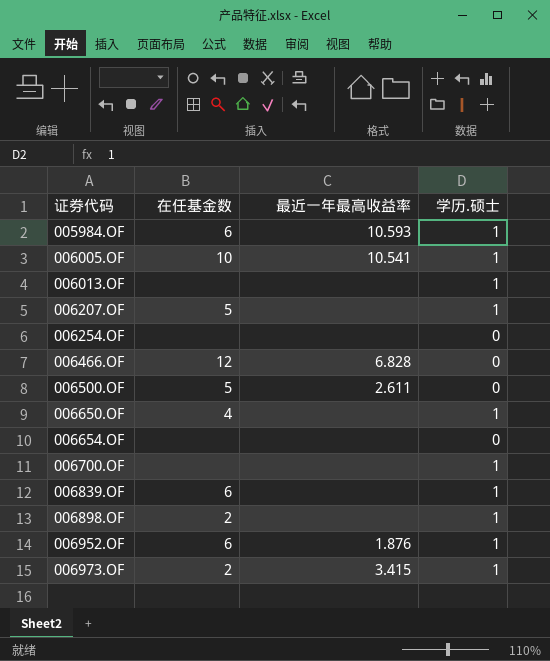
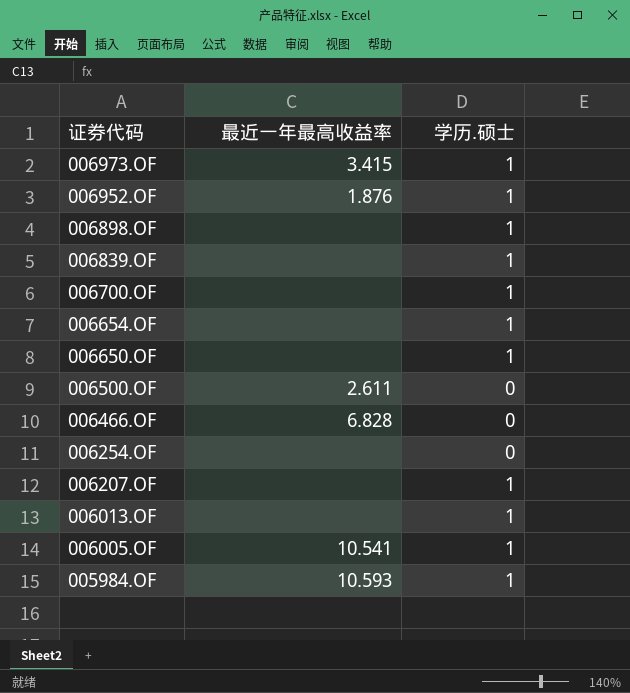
row order: 证券代码 ascending -> 证券代码 descending
column 在任基金数 | position: 2 -> none
006654.OF | 学历.硕士: 0 -> 1

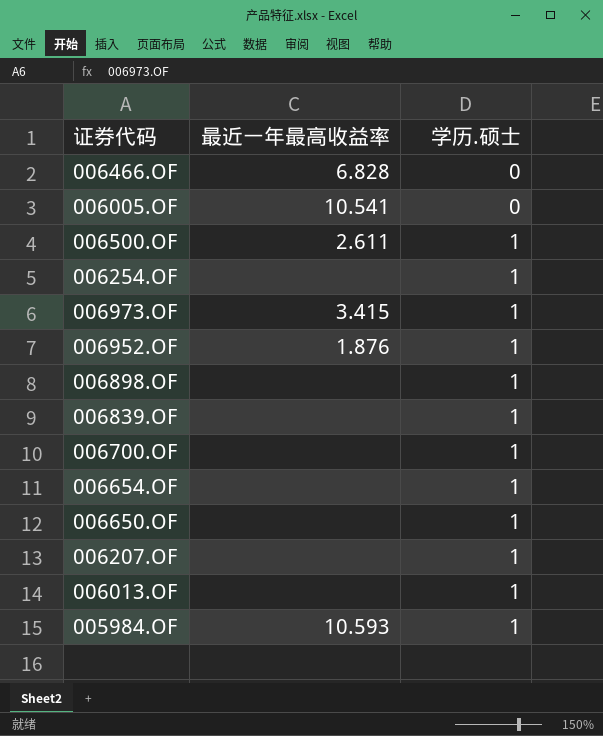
row order: 证券代码 descending -> 学历.硕士 ascending
006005.OF | 学历.硕士: 1 -> 0
006500.OF | 学历.硕士: 0 -> 1
006254.OF | 学历.硕士: 0 -> 1

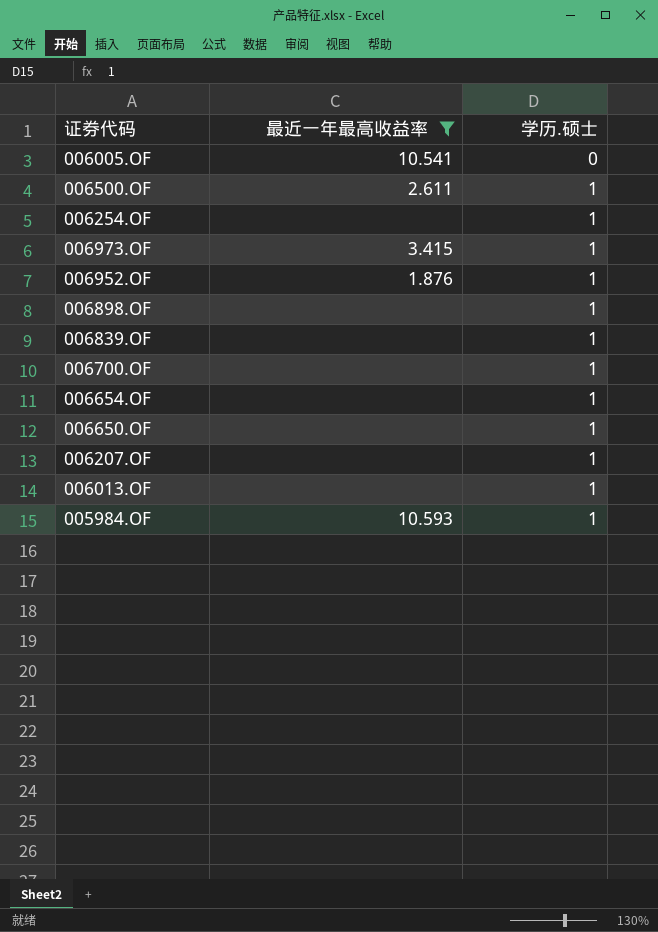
filter: none -> 最近一年最高收益率 != 6.828

